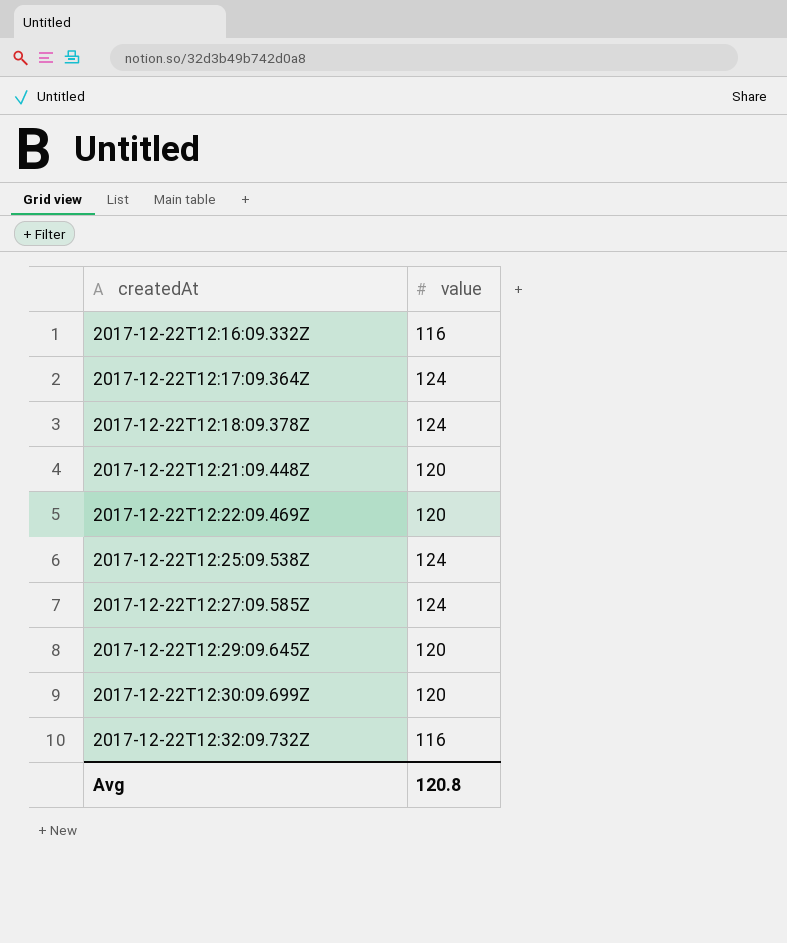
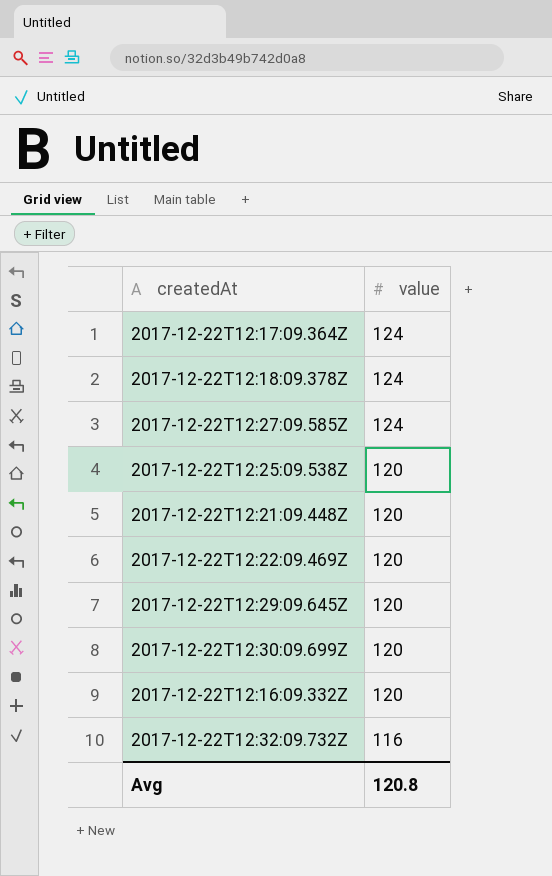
row order: createdAt ascending -> value descending
2017-12-22T12:25:09.538Z | value: 124 -> 120
2017-12-22T12:16:09.332Z | value: 116 -> 120

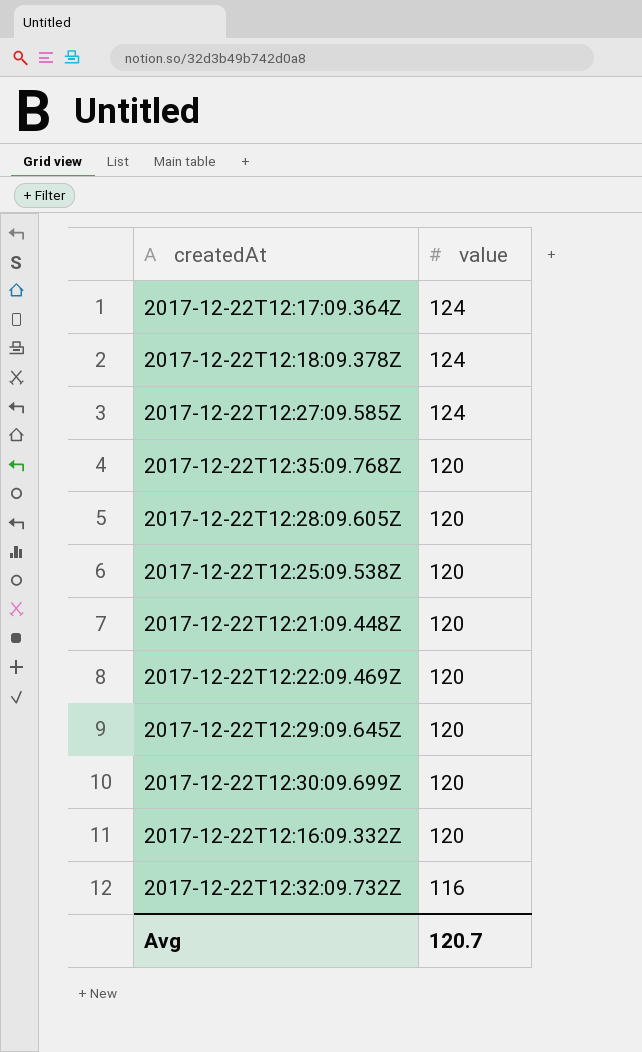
row 2017-12-22T12:35:09.768Z: none -> 120
row 2017-12-22T12:28:09.605Z: none -> 120
Avg | value: 120.8 -> 120.7

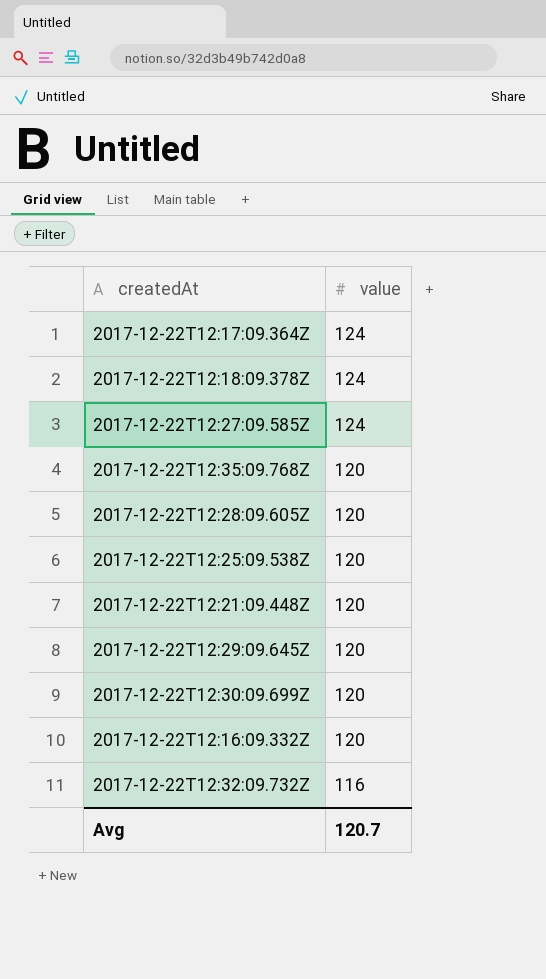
row 2017-12-22T12:22:09.469Z: 120 -> none

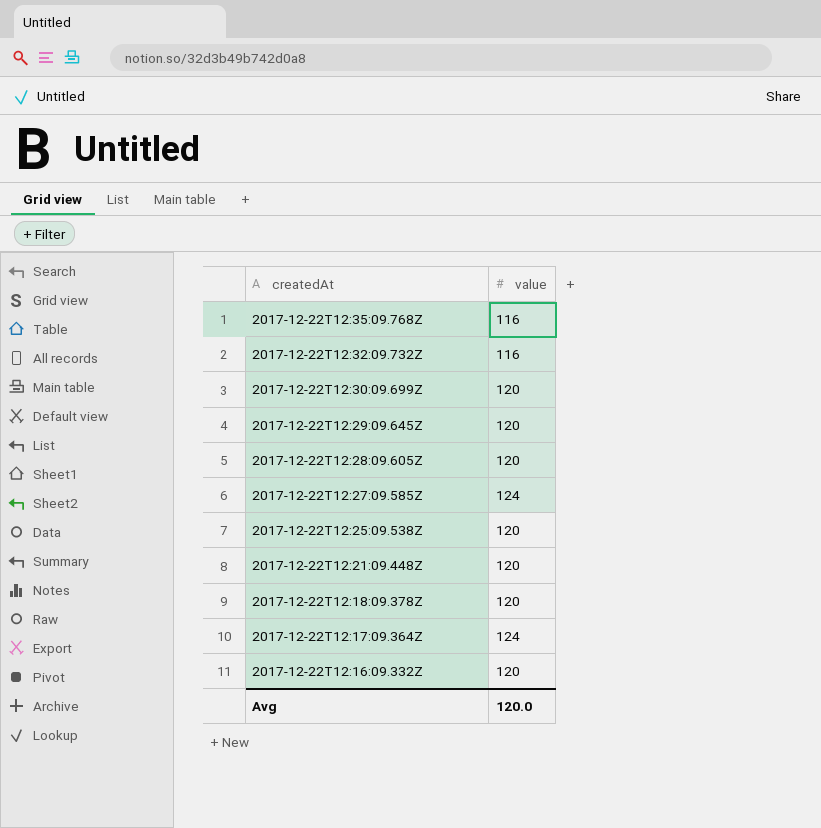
row order: value descending -> createdAt descending
2017-12-22T12:35:09.768Z | value: 120 -> 116
2017-12-22T12:18:09.378Z | value: 124 -> 120
Avg | value: 120.7 -> 120.0

